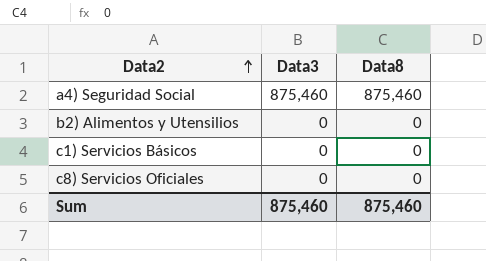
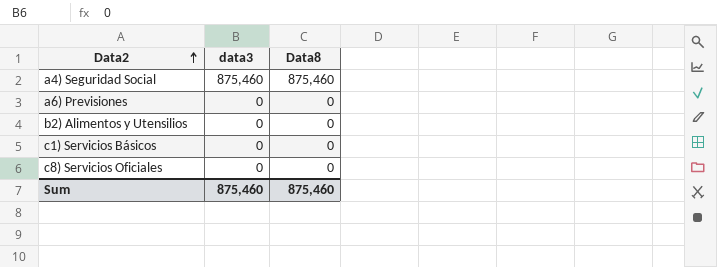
column name: Data3 -> data3
row a6) Previsiones: none -> 0 | 0

